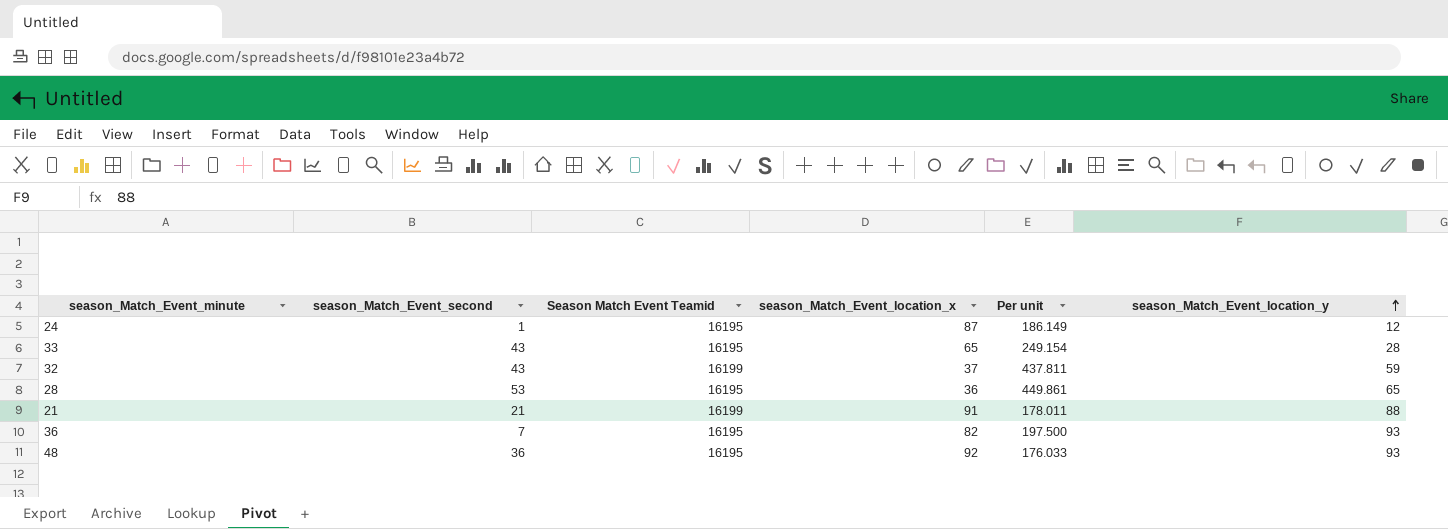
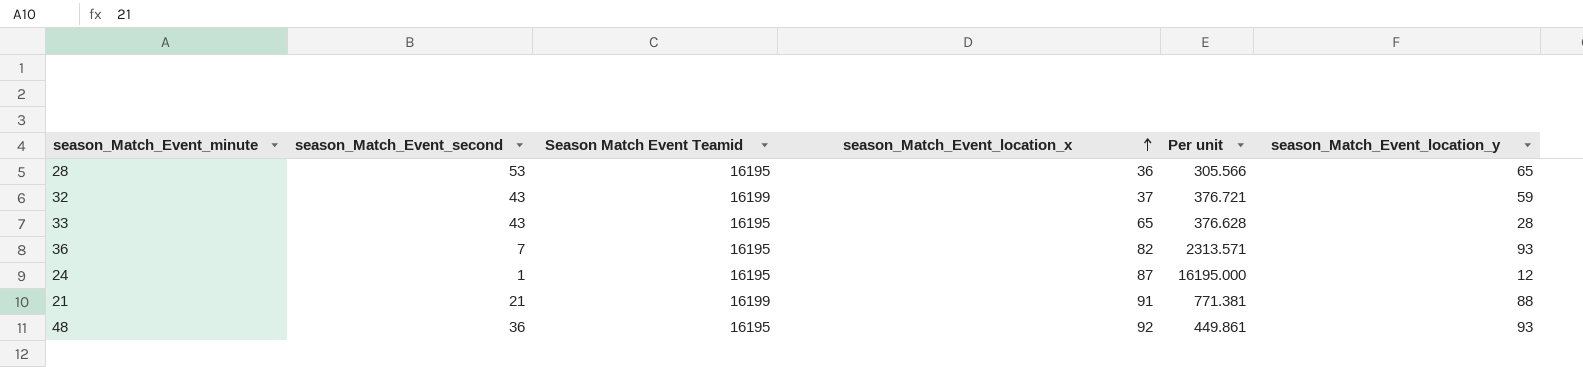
row order: season_Match_Event_location_y ascending -> season_Match_Event_location_x ascending
column Per unit | formula: [Season Match Event Teamid] / [season_Match_Event_location_x] -> [Season Match Event Teamid] / [season_Match_Event_second]

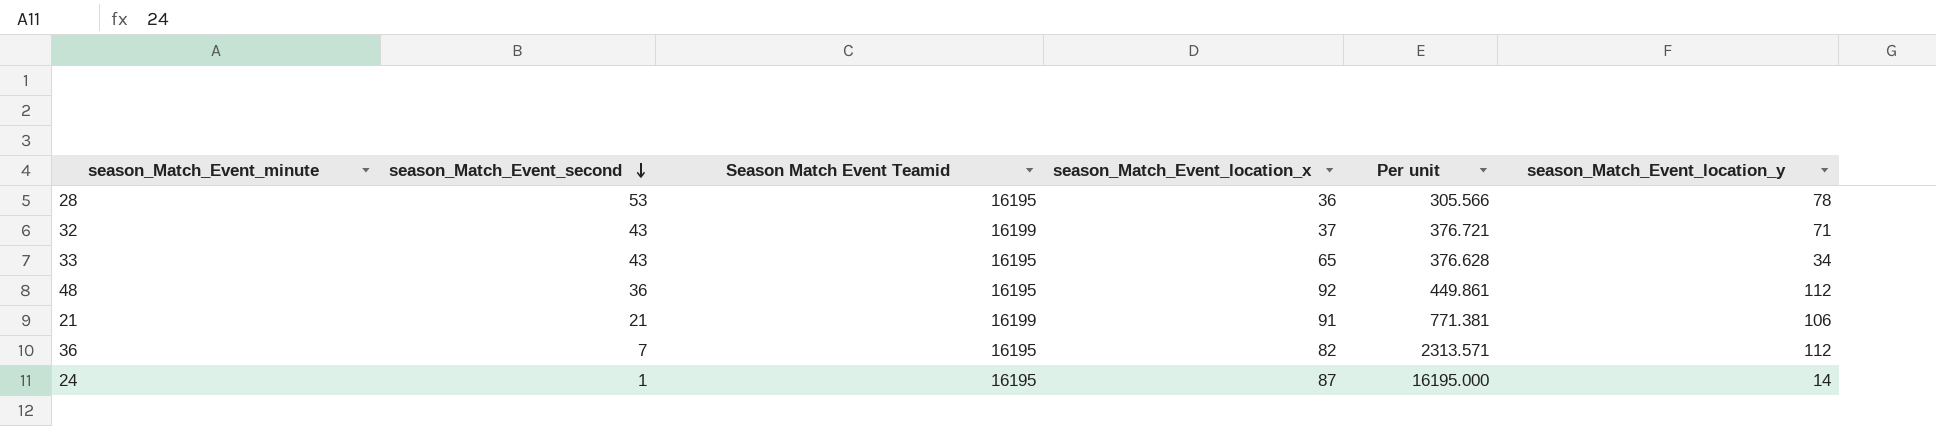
row order: season_Match_Event_location_x ascending -> season_Match_Event_second descending
28 | season_Match_Event_location_y: 65 -> 78
32 | season_Match_Event_location_y: 59 -> 71
33 | season_Match_Event_location_y: 28 -> 34
48 | season_Match_Event_location_y: 93 -> 112
21 | season_Match_Event_location_y: 88 -> 106
36 | season_Match_Event_location_y: 93 -> 112
24 | season_Match_Event_location_y: 12 -> 14

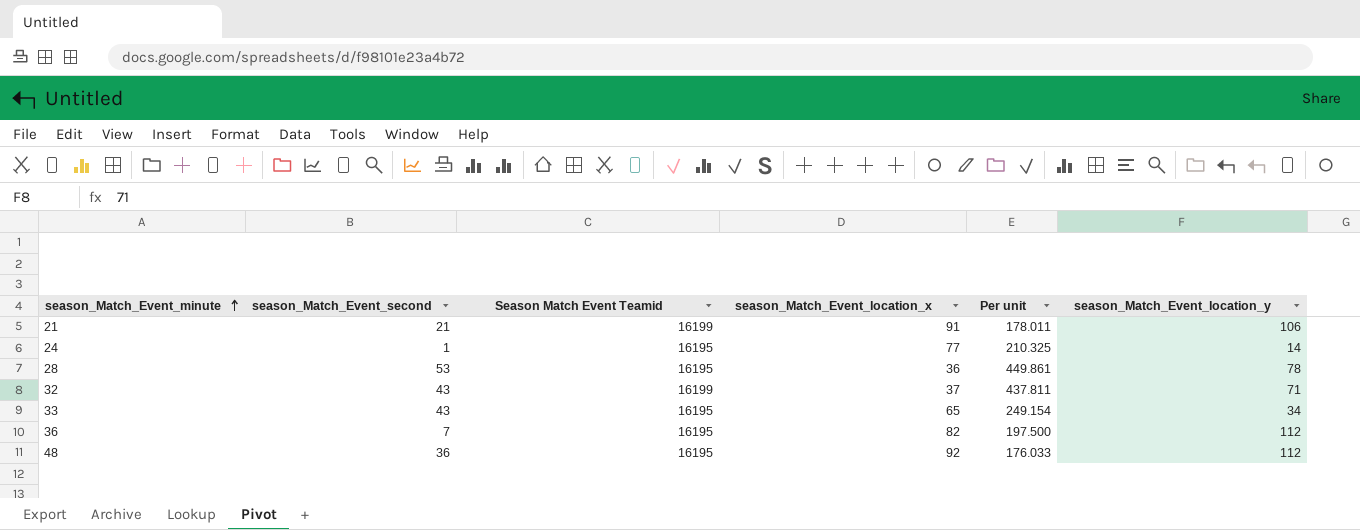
row order: season_Match_Event_second descending -> season_Match_Event_minute ascending
column Per unit | formula: [Season Match Event Teamid] / [season_Match_Event_second] -> [Season Match Event Teamid] / [season_Match_Event_location_x]
24 | season_Match_Event_location_x: 87 -> 77

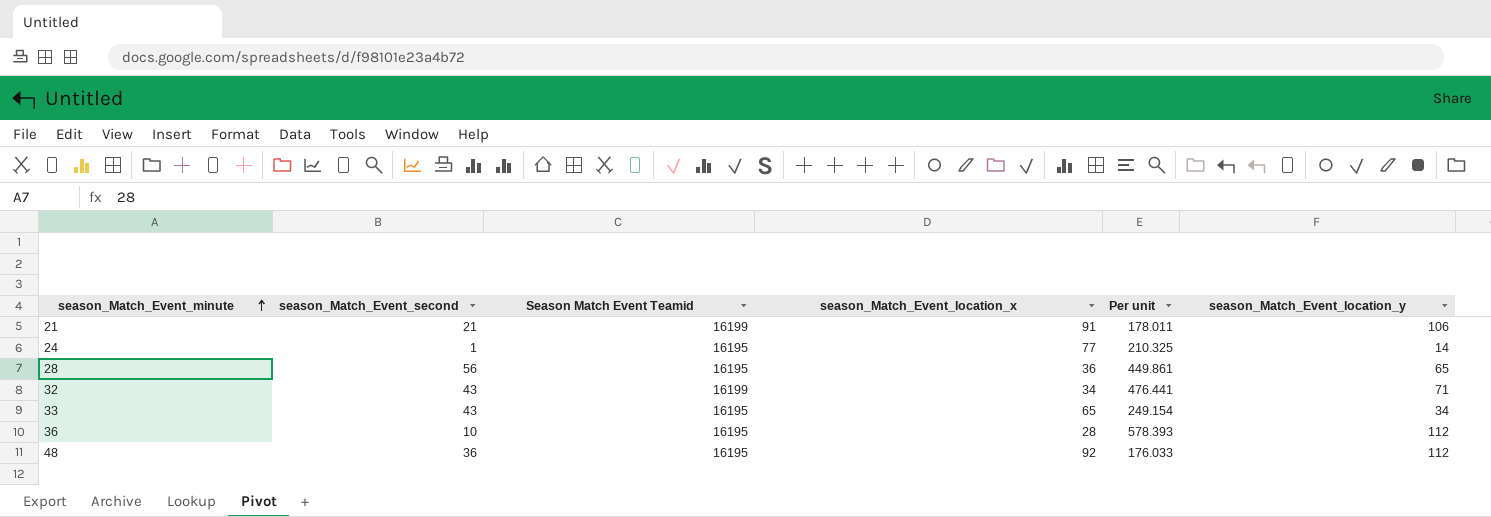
28 | season_Match_Event_second: 53 -> 56
28 | season_Match_Event_location_y: 78 -> 65
32 | season_Match_Event_location_x: 37 -> 34
32 | Per unit: 437.811 -> 476.441
36 | season_Match_Event_second: 7 -> 10
36 | season_Match_Event_location_x: 82 -> 28
36 | Per unit: 197.500 -> 578.393

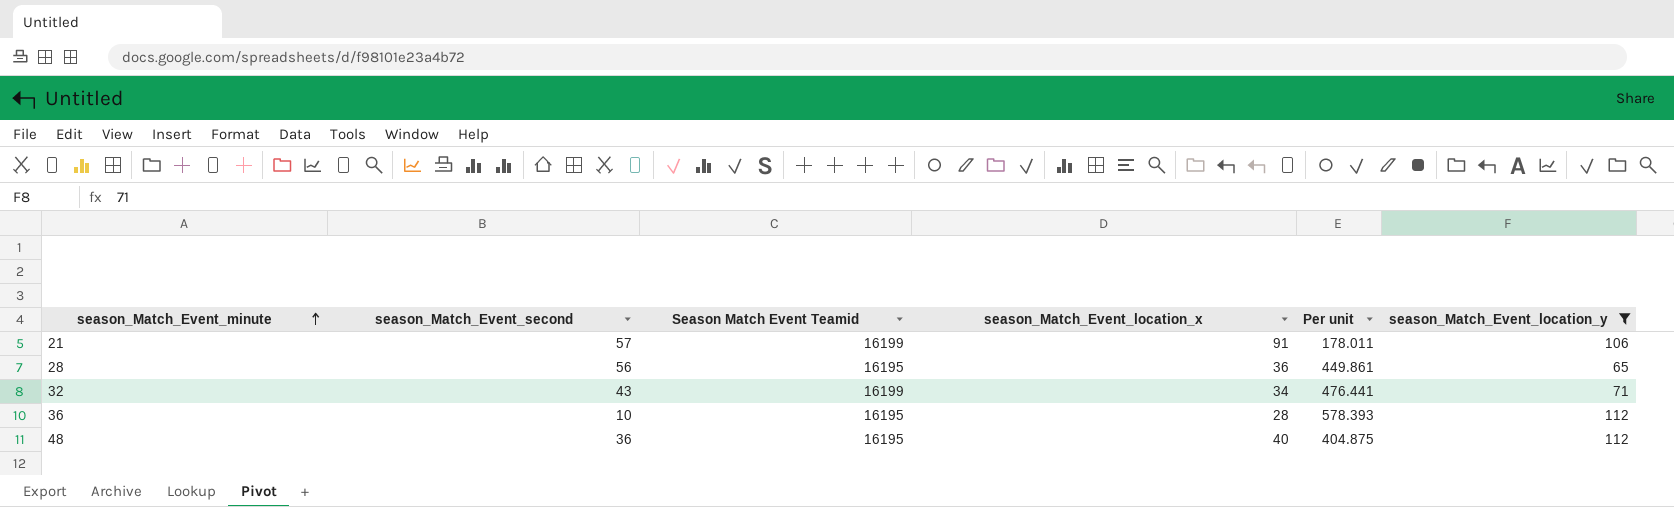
filter: none -> season_Match_Event_location_y >= 65
21 | season_Match_Event_second: 21 -> 57
48 | season_Match_Event_location_x: 92 -> 40
48 | Per unit: 176.033 -> 404.875

